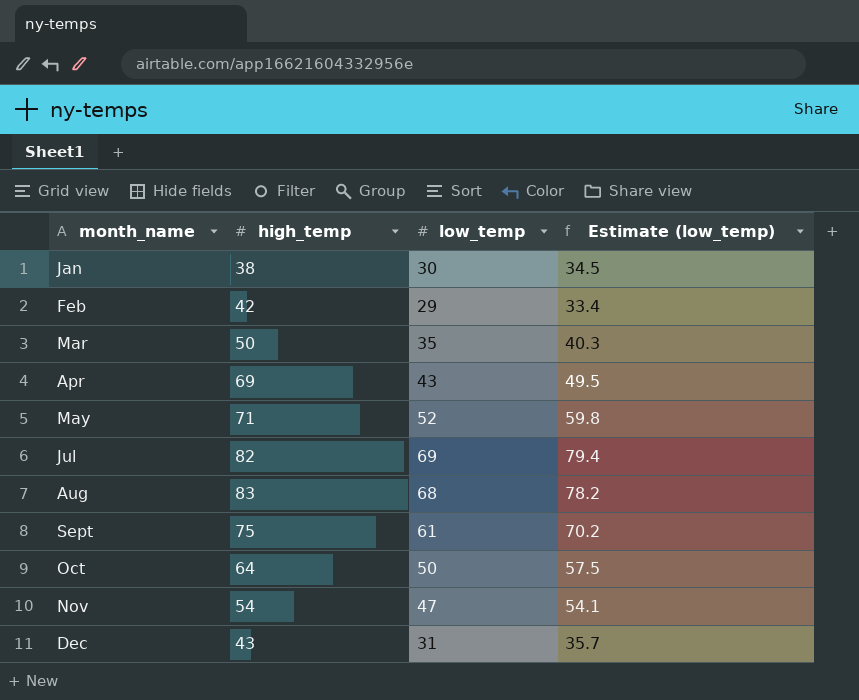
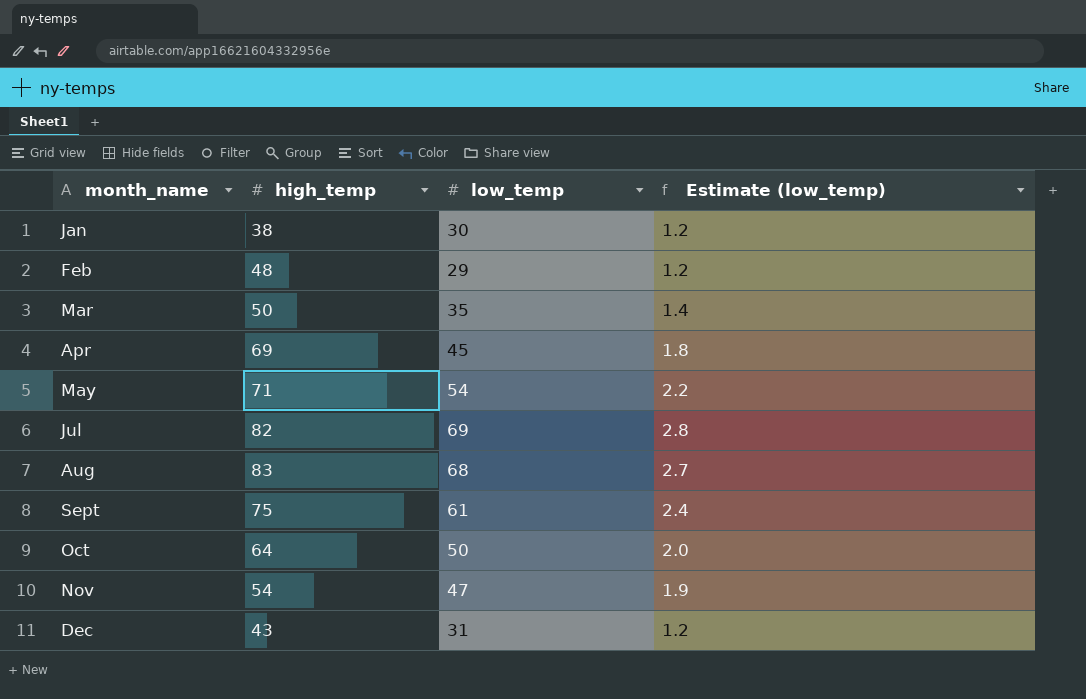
column Estimate (low_temp) | formula: [low_temp] * 1.15 -> [low_temp] * 0.04
Feb | high_temp: 42 -> 48
Apr | low_temp: 43 -> 45
May | low_temp: 52 -> 54

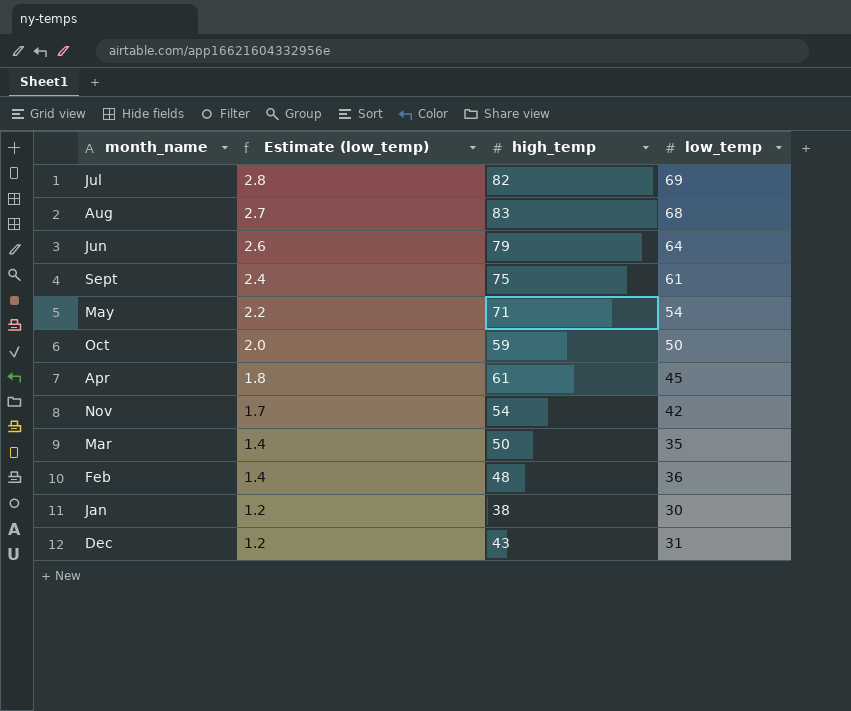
row order: month_name ascending -> Estimate (low_temp) descending
column Estimate (low_temp) | position: 4 -> 2
row Jun: none -> 2.6 | 79 | 64
Oct | high_temp: 64 -> 59
Apr | high_temp: 69 -> 61
Nov | Estimate (low_temp): 1.9 -> 1.7
Nov | low_temp: 47 -> 42
Feb | Estimate (low_temp): 1.2 -> 1.4
Feb | low_temp: 29 -> 36

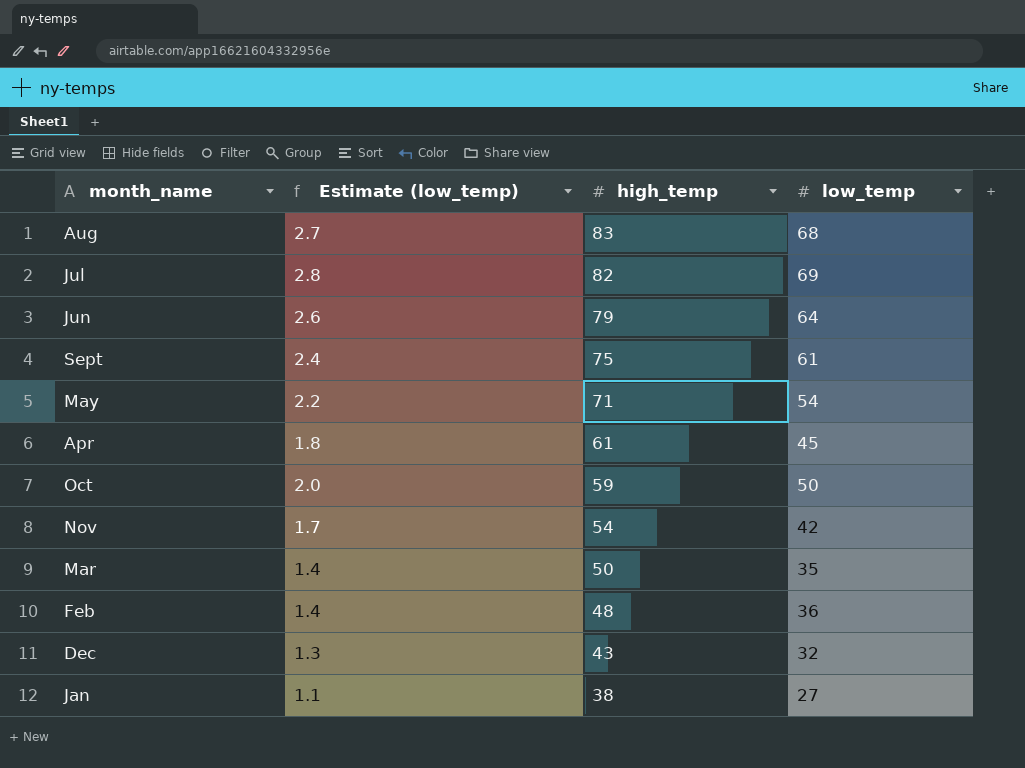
row order: Estimate (low_temp) descending -> high_temp descending
Dec | Estimate (low_temp): 1.2 -> 1.3
Dec | low_temp: 31 -> 32
Jan | Estimate (low_temp): 1.2 -> 1.1
Jan | low_temp: 30 -> 27

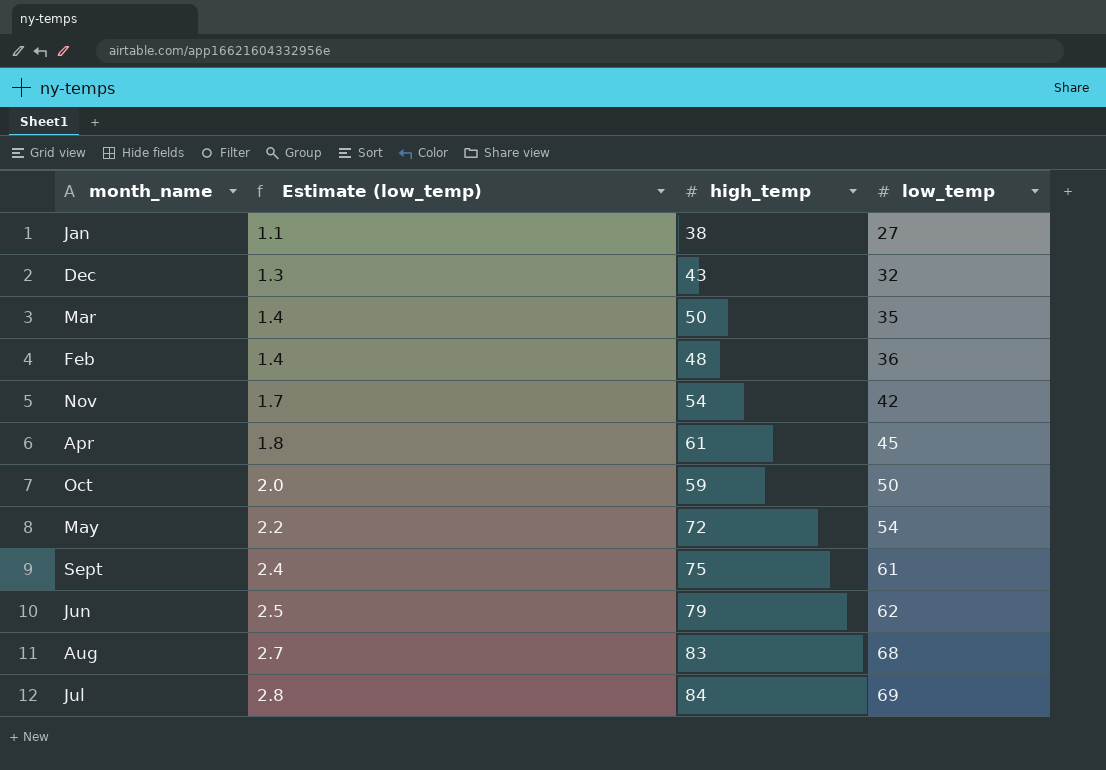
row order: high_temp descending -> Estimate (low_temp) ascending
May | high_temp: 71 -> 72
Jun | Estimate (low_temp): 2.6 -> 2.5
Jun | low_temp: 64 -> 62
Jul | high_temp: 82 -> 84

